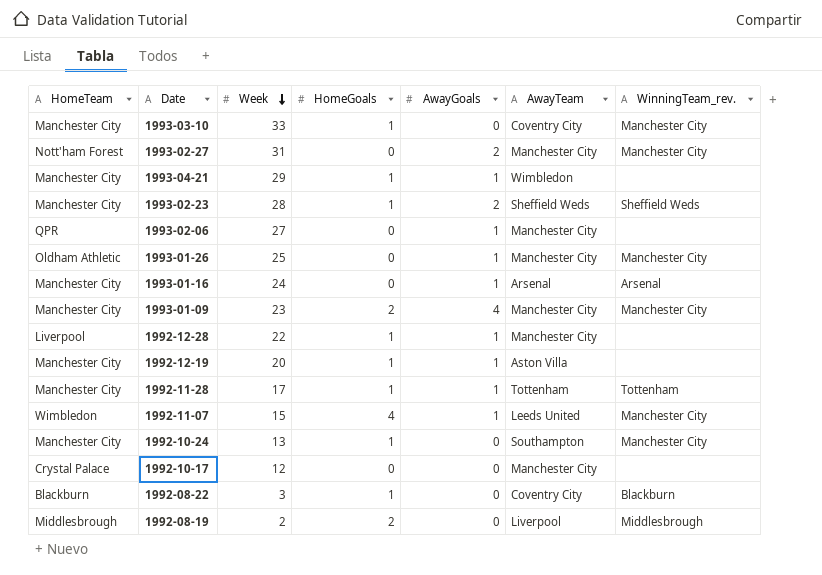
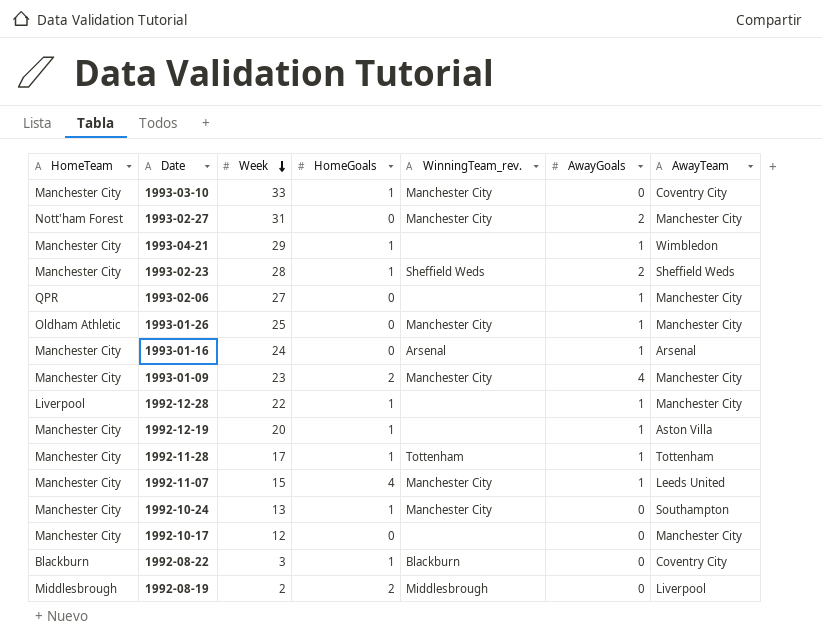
column WinningTeam_rev. | position: 7 -> 5
1992-11-07 | HomeTeam: Wimbledon -> Manchester City
1992-10-17 | HomeTeam: Crystal Palace -> Manchester City

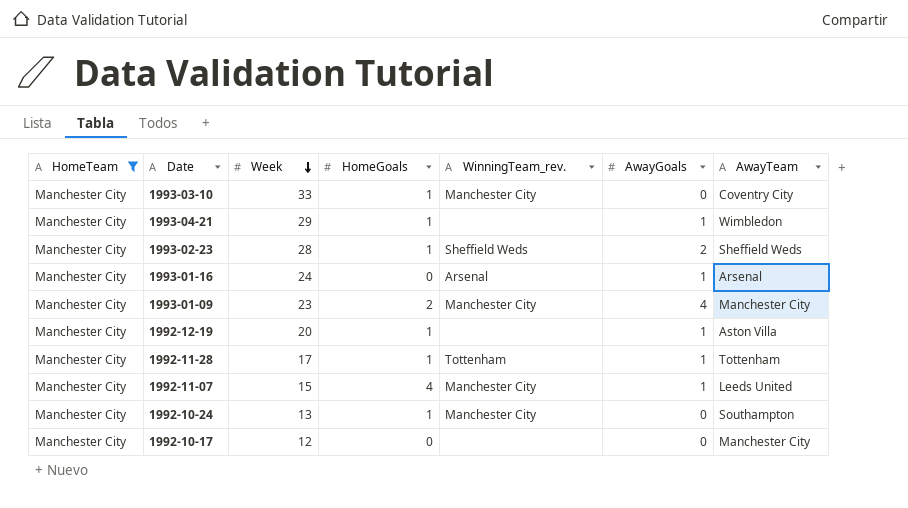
filter: none -> HomeTeam = Manchester City

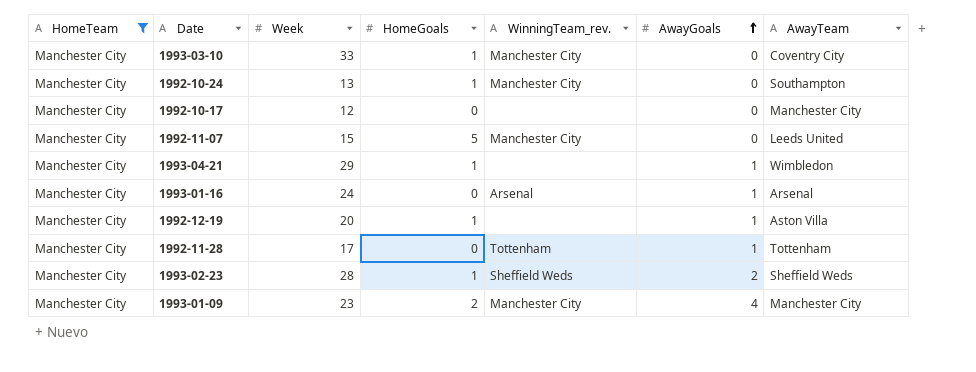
row order: Week descending -> AwayGoals ascending
1992-11-07 | HomeGoals: 4 -> 5
1992-11-07 | AwayGoals: 1 -> 0
1992-11-28 | HomeGoals: 1 -> 0

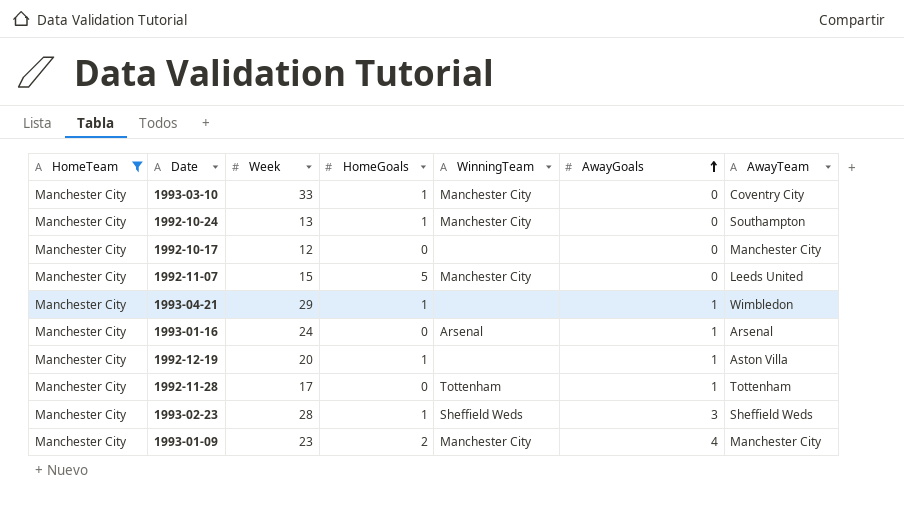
column name: WinningTeam_rev. -> WinningTeam
1993-02-23 | AwayGoals: 2 -> 3

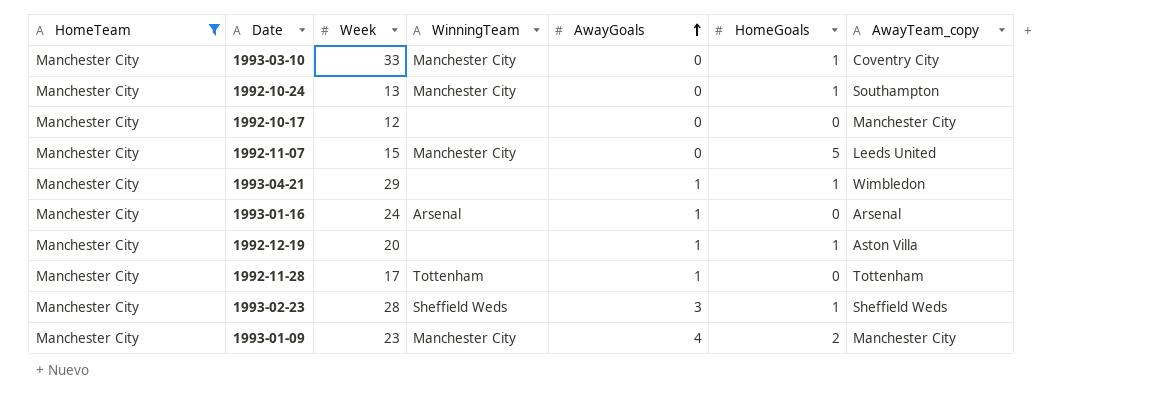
column HomeGoals | position: 4 -> 6
column name: AwayTeam -> AwayTeam_copy

